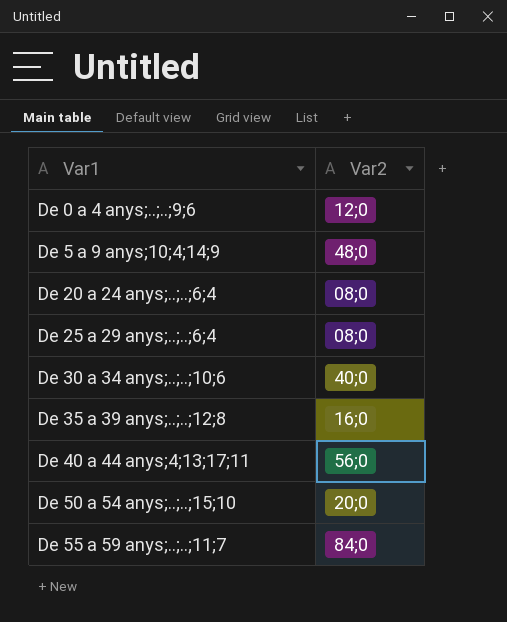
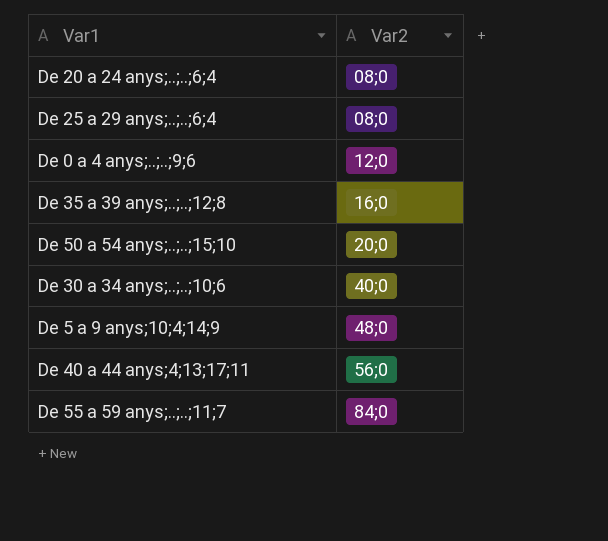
row order: Var1 ascending -> Var2 ascending

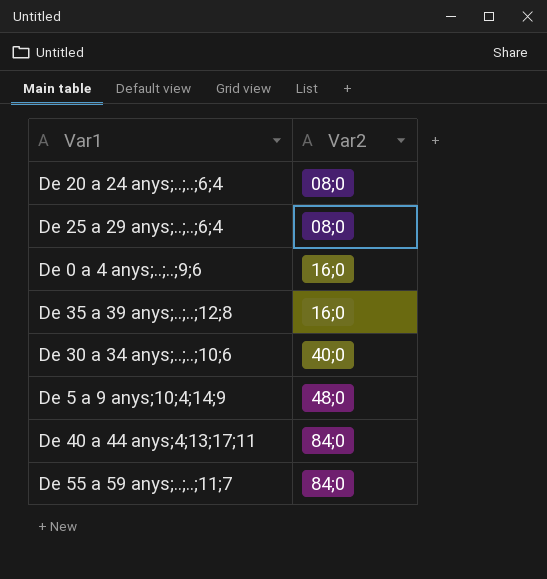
row De 50 a 54 anys;..;..;15;10: 20;0 -> none
De 0 a 4 anys;..;..;9;6 | Var2: 12;0 -> 16;0
De 40 a 44 anys;4;13;17;11 | Var2: 56;0 -> 84;0

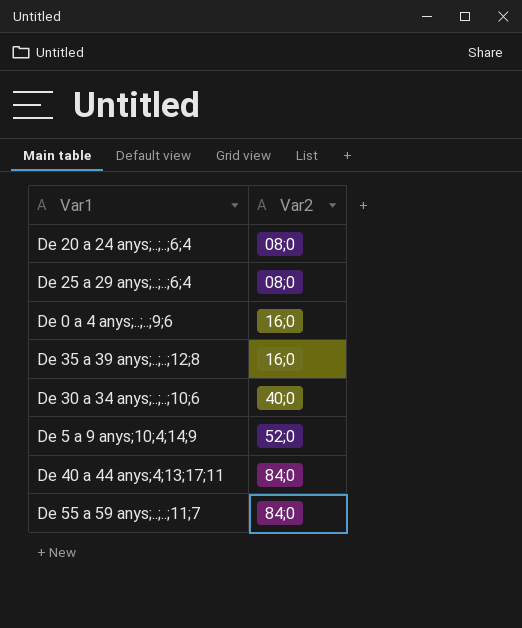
De 5 a 9 anys;10;4;14;9 | Var2: 48;0 -> 52;0

